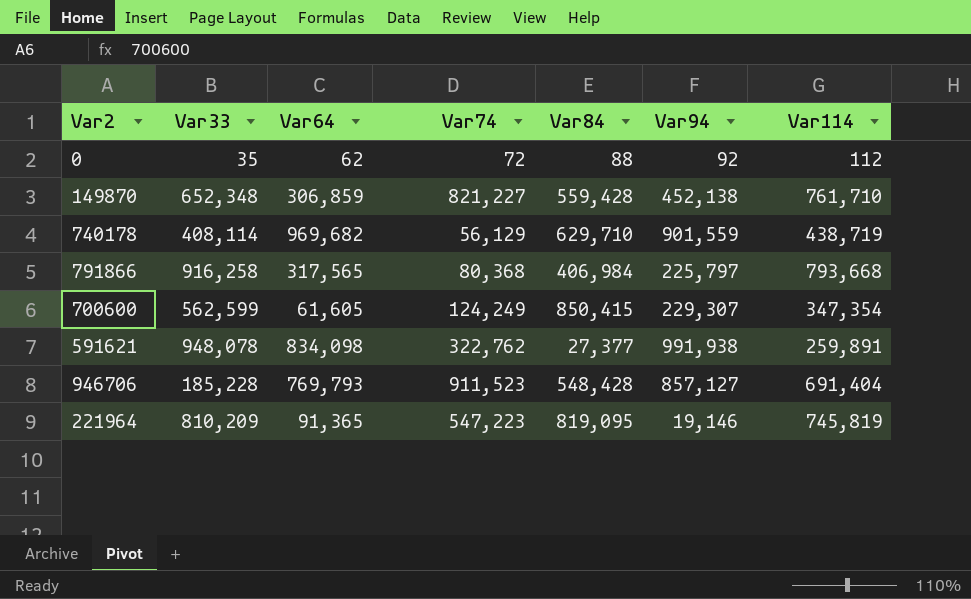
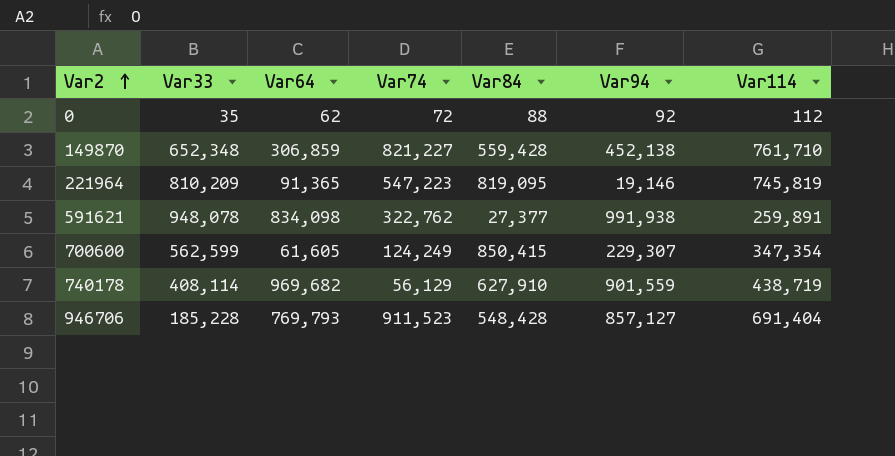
row order: none -> Var2 ascending
row 791866: 916,258 | 317,565 | 80,368 | 406,984 | 225,797 | 793,668 -> none
740178 | Var84: 629,710 -> 627,910

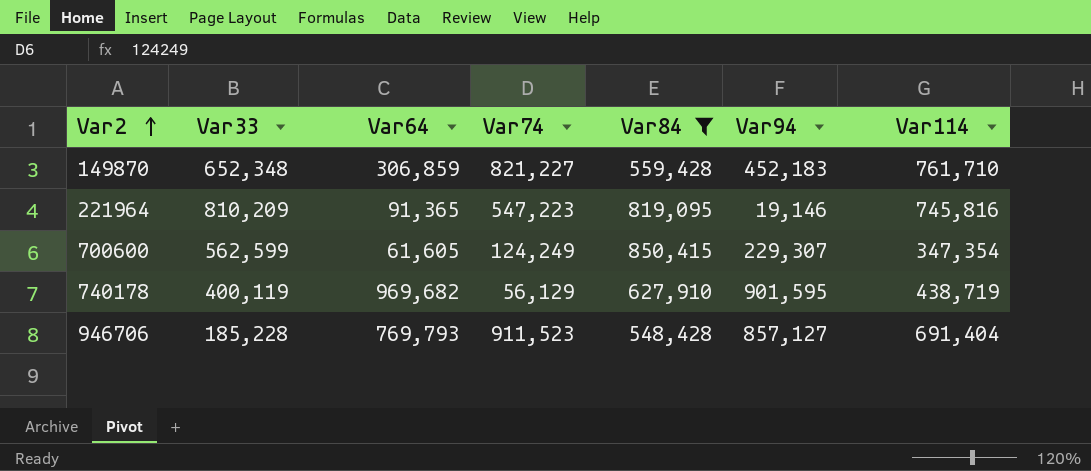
filter: none -> Var84 >= 548,428
149870 | Var94: 452,138 -> 452,183
221964 | Var114: 745,819 -> 745,816
740178 | Var33: 408,114 -> 400,119
740178 | Var94: 901,559 -> 901,595

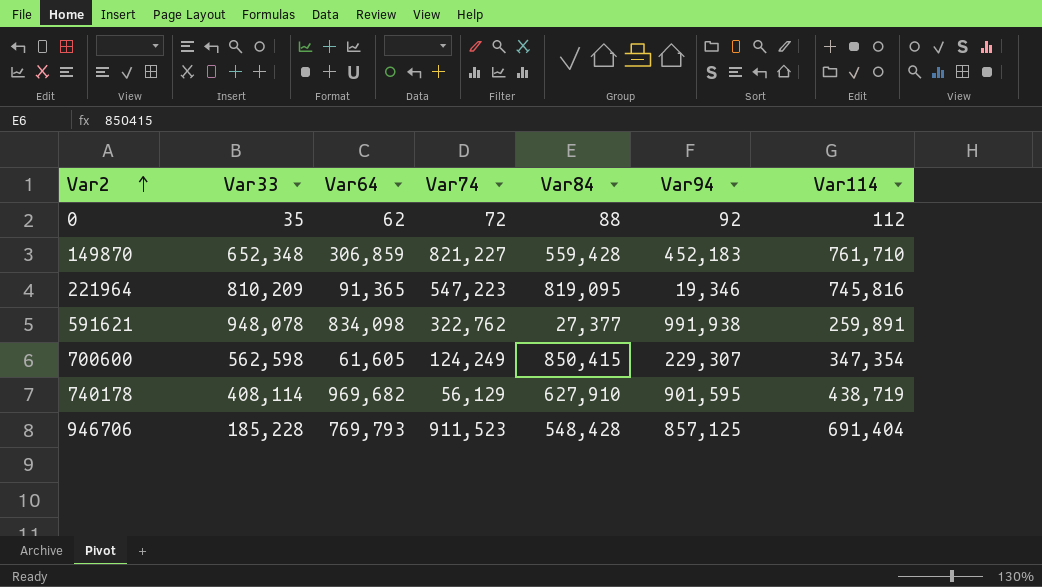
filter: Var84 >= 548,428 -> none
221964 | Var94: 19,146 -> 19,346
700600 | Var33: 562,599 -> 562,598
740178 | Var33: 400,119 -> 408,114
946706 | Var94: 857,127 -> 857,125

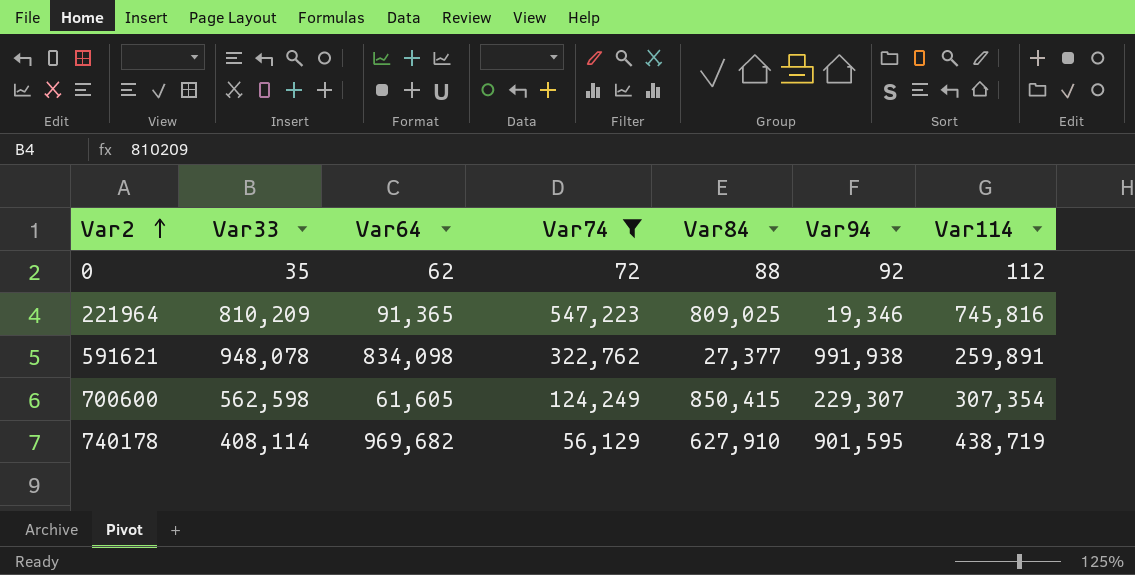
filter: none -> Var74 <= 547,223
221964 | Var84: 819,095 -> 809,025
700600 | Var114: 347,354 -> 307,354

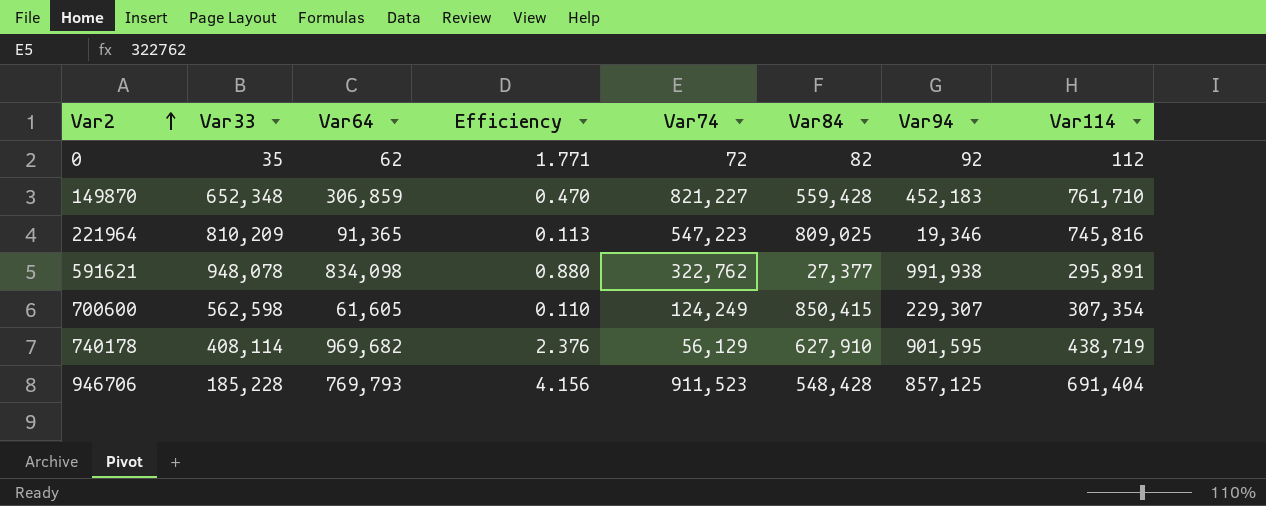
filter: Var74 <= 547,223 -> none
column Efficiency | formula: none -> [Var64] / [Var33]
0 | Var84: 88 -> 82
591621 | Var114: 259,891 -> 295,891

